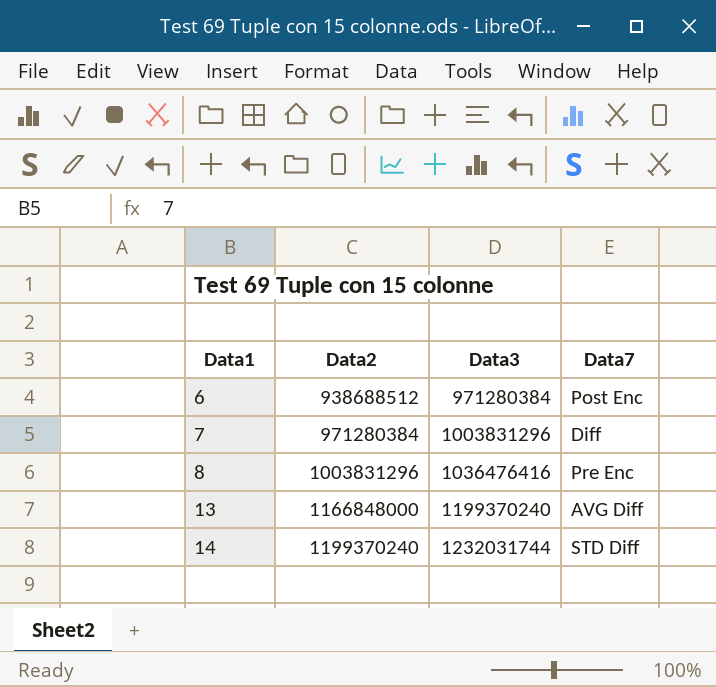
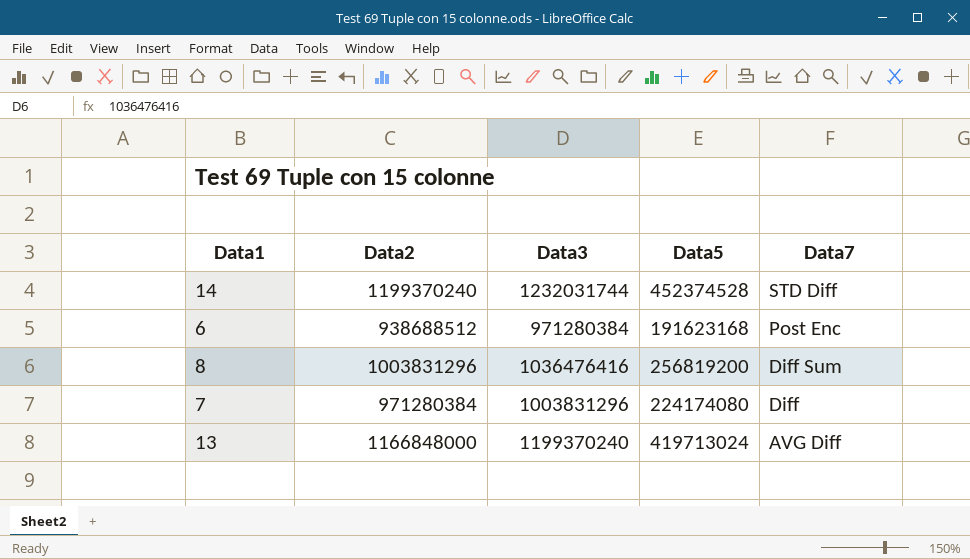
row order: Data1 ascending -> Data7 descending
column Data5 | position: none -> 4
8 | Data7: Pre Enc -> Diff Sum

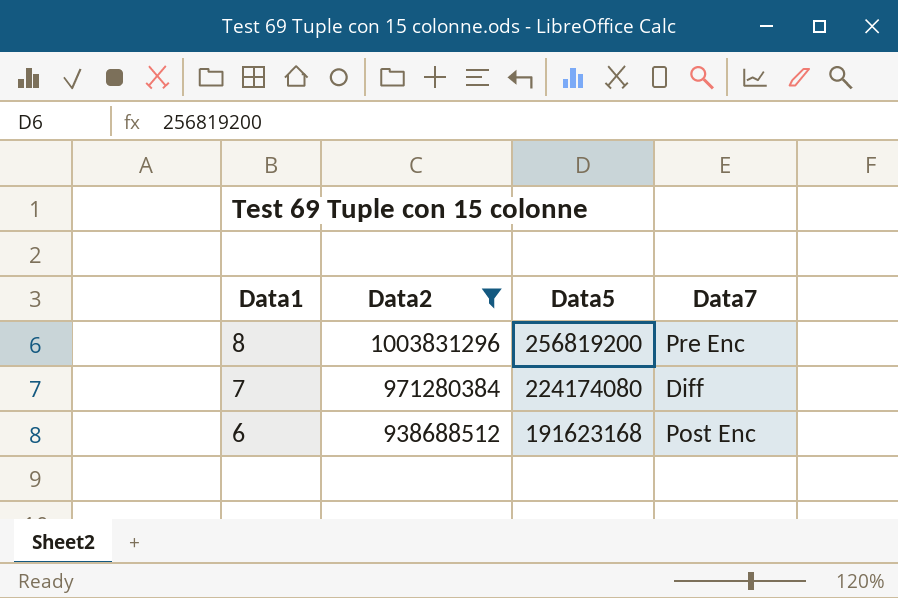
filter: none -> Data2 <= 1003831296
row order: Data7 descending -> Data1 descending
column Data3 | position: 3 -> none
8 | Data7: Diff Sum -> Pre Enc

